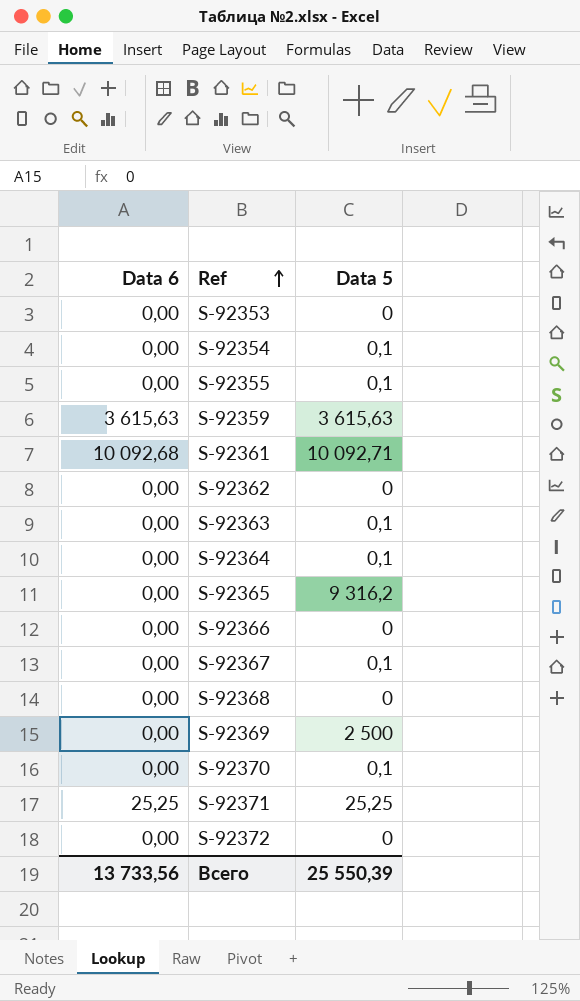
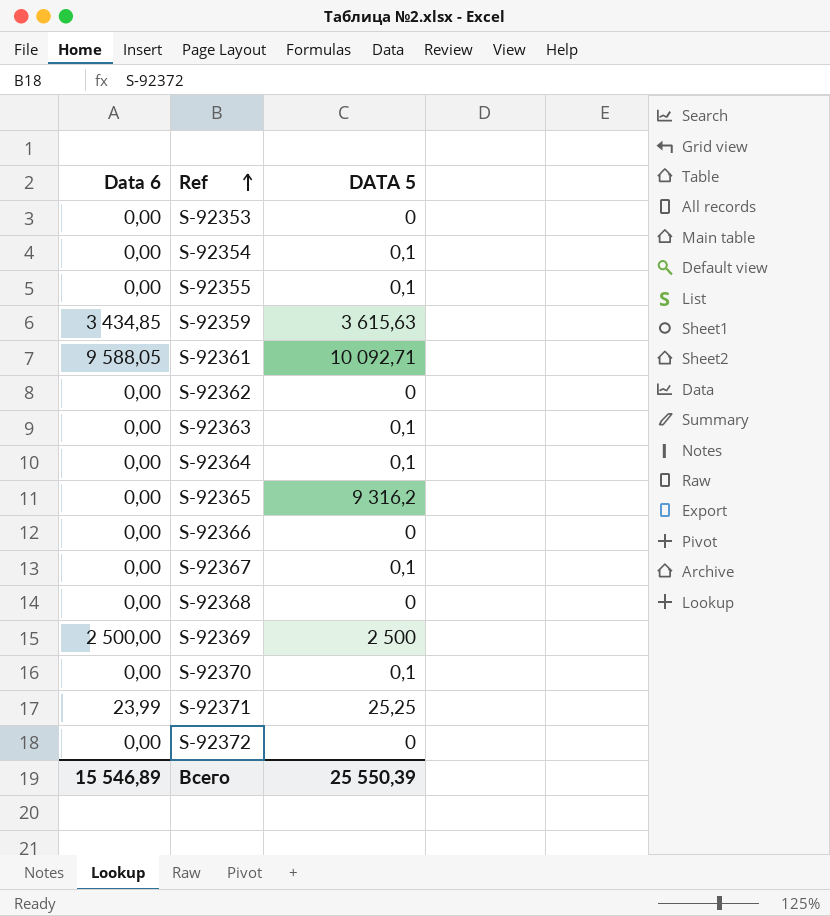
column name: Data 5 -> DATA 5
S-92359 | Data 6: 3 615,63 -> 3 434,85
S-92361 | Data 6: 10 092,68 -> 9 588,05
S-92369 | Data 6: 0,00 -> 2 500,00
S-92371 | Data 6: 25,25 -> 23,99
Всего | Data 6: 13 733,56 -> 15 546,89

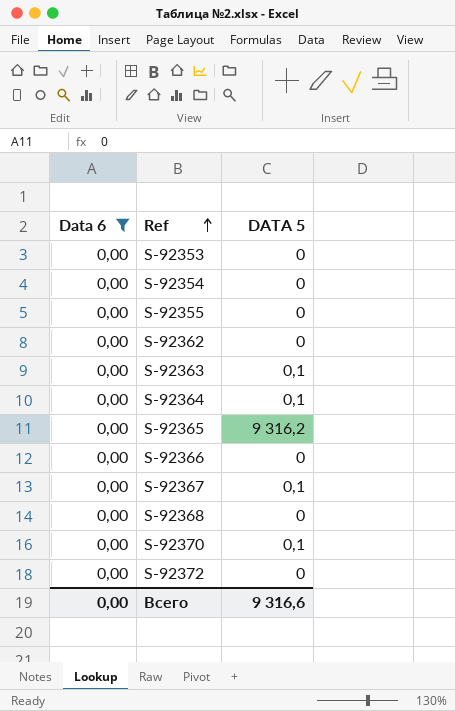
filter: none -> Data 6 = 0,00
S-92354 | DATA 5: 0,1 -> 0
S-92355 | DATA 5: 0,1 -> 0
Всего | Data 6: 15 546,89 -> 0,00
Всего | DATA 5: 25 550,39 -> 9 316,6

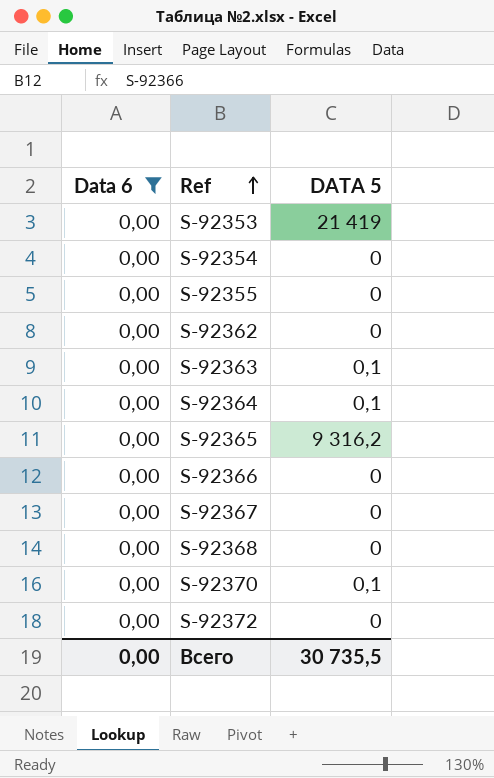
S-92353 | DATA 5: 0 -> 21 419
S-92367 | DATA 5: 0,1 -> 0
Всего | DATA 5: 9 316,6 -> 30 735,5

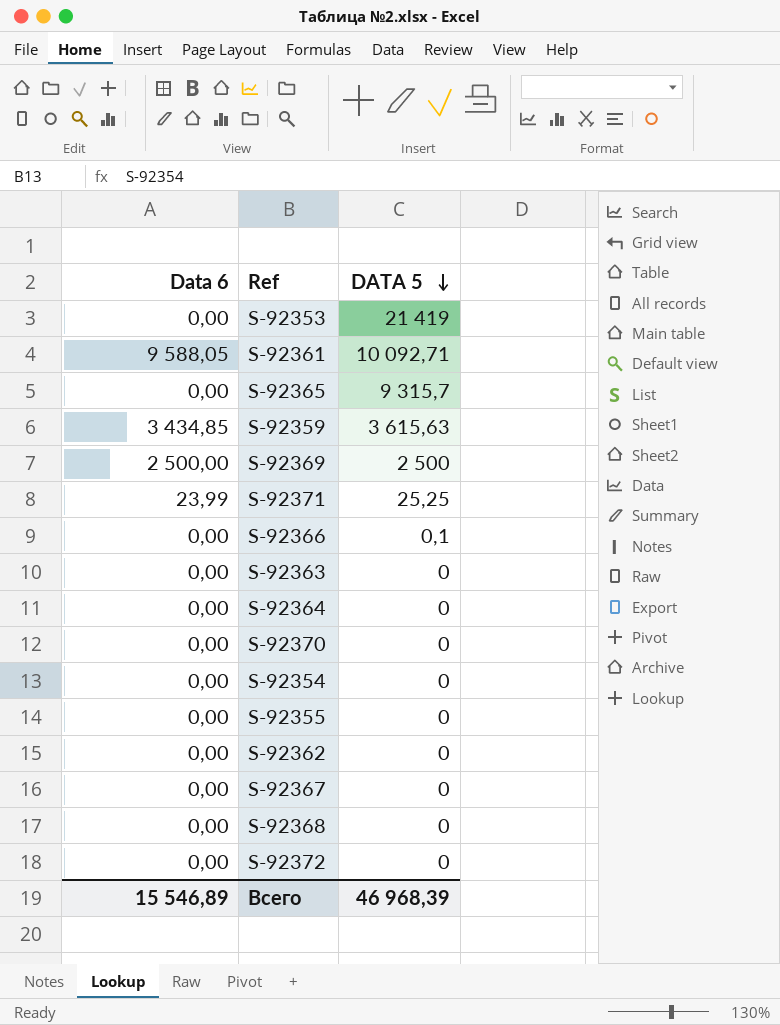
filter: Data 6 = 0,00 -> none
row order: Ref ascending -> DATA 5 descending
S-92365 | DATA 5: 9 316,2 -> 9 315,7
S-92366 | DATA 5: 0 -> 0,1
S-92363 | DATA 5: 0,1 -> 0
S-92364 | DATA 5: 0,1 -> 0
S-92370 | DATA 5: 0,1 -> 0
Всего | Data 6: 0,00 -> 15 546,89
Всего | DATA 5: 30 735,5 -> 46 968,39

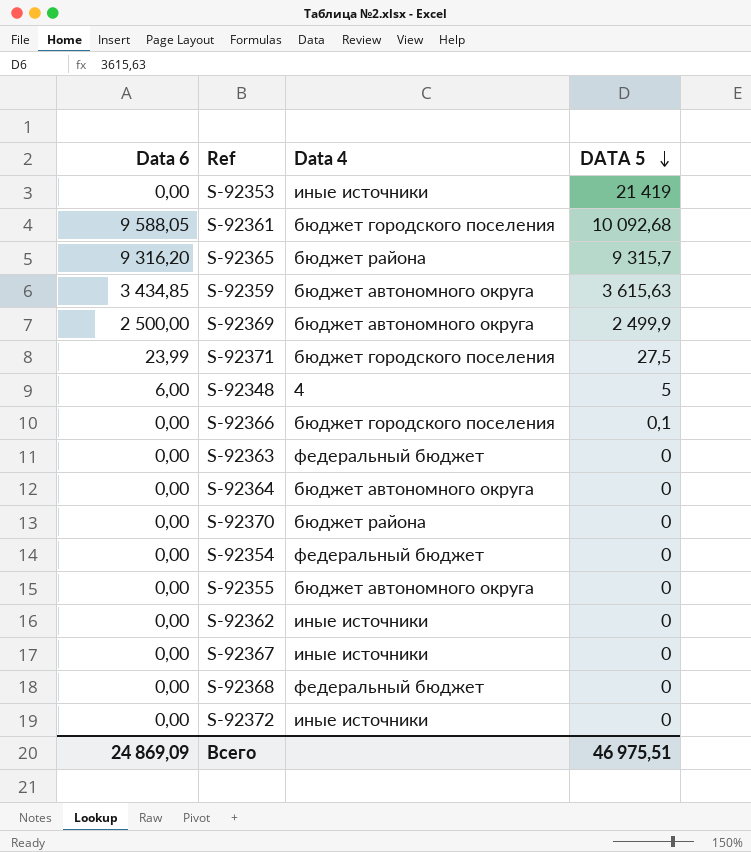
column Data 4 | position: none -> 3
S-92361 | DATA 5: 10 092,71 -> 10 092,68
S-92365 | Data 6: 0,00 -> 9 316,20
S-92369 | DATA 5: 2 500 -> 2 499,9
S-92371 | DATA 5: 25,25 -> 27,5
row S-92348: none -> 6,00 | 4 | 5
Всего | Data 6: 15 546,89 -> 24 869,09
Всего | DATA 5: 46 968,39 -> 46 975,51

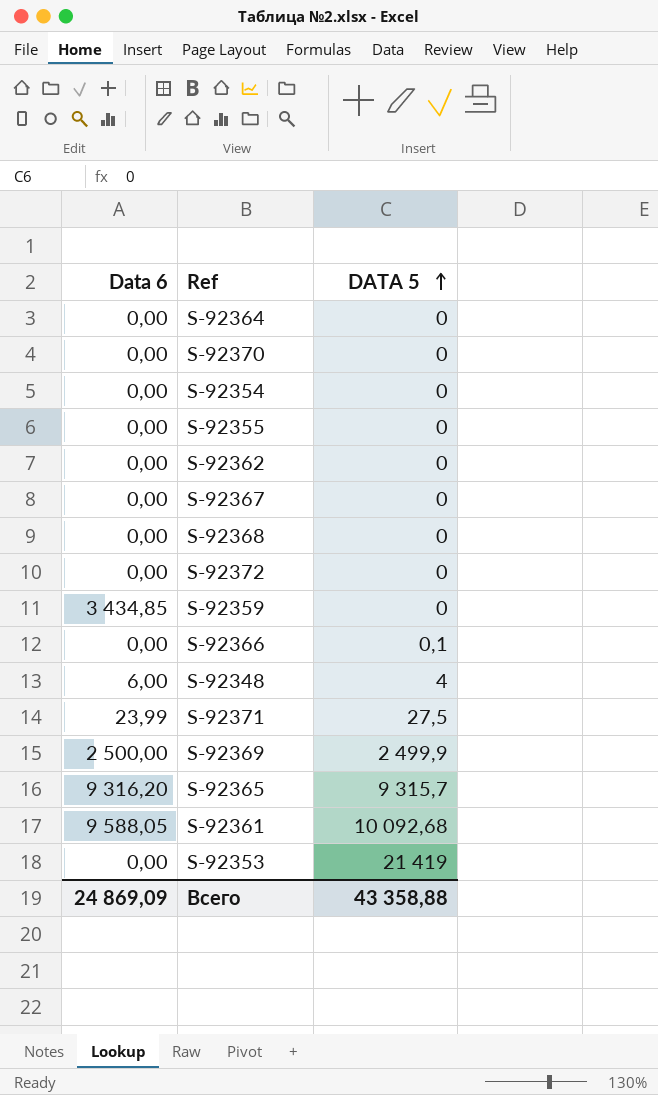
row order: DATA 5 descending -> DATA 5 ascending
column Data 4 | position: 3 -> none
row S-92363: 0,00 | федеральный бюджет | 0 -> none
S-92359 | DATA 5: 3 615,63 -> 0
S-92348 | DATA 5: 5 -> 4
Всего | DATA 5: 46 975,51 -> 43 358,88

